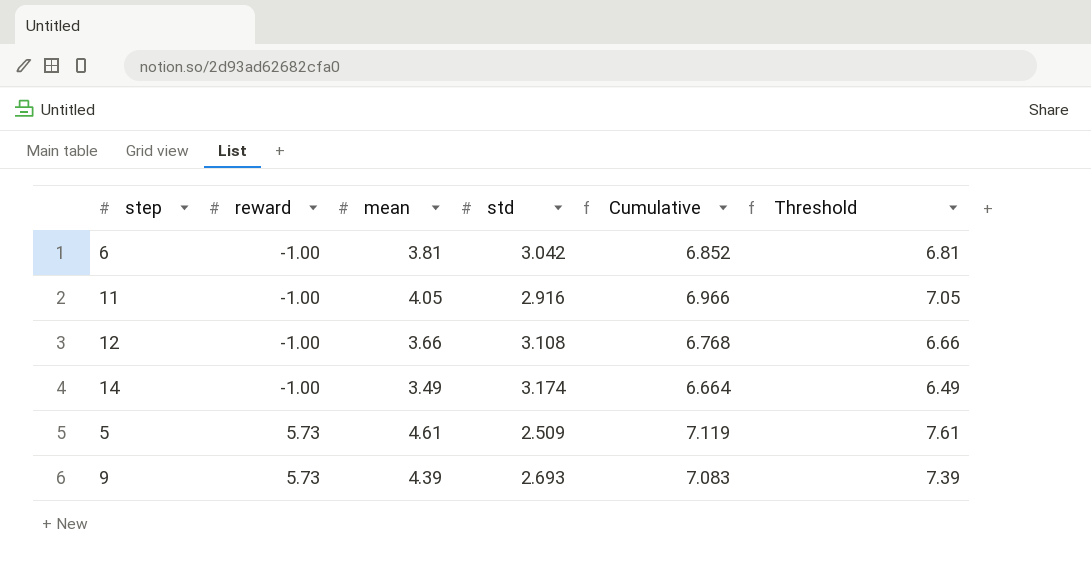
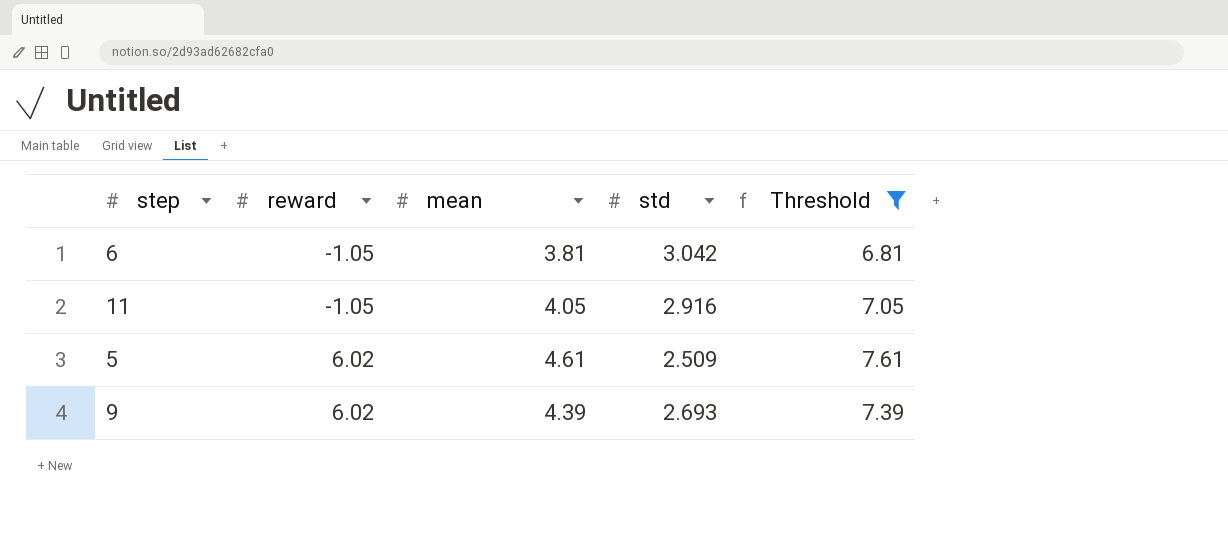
filter: none -> Threshold >= 6.81
column Cumulative | formula: [mean] + [std] -> none
6 | reward: -1.00 -> -1.05
11 | reward: -1.00 -> -1.05
5 | reward: 5.73 -> 6.02
9 | reward: 5.73 -> 6.02

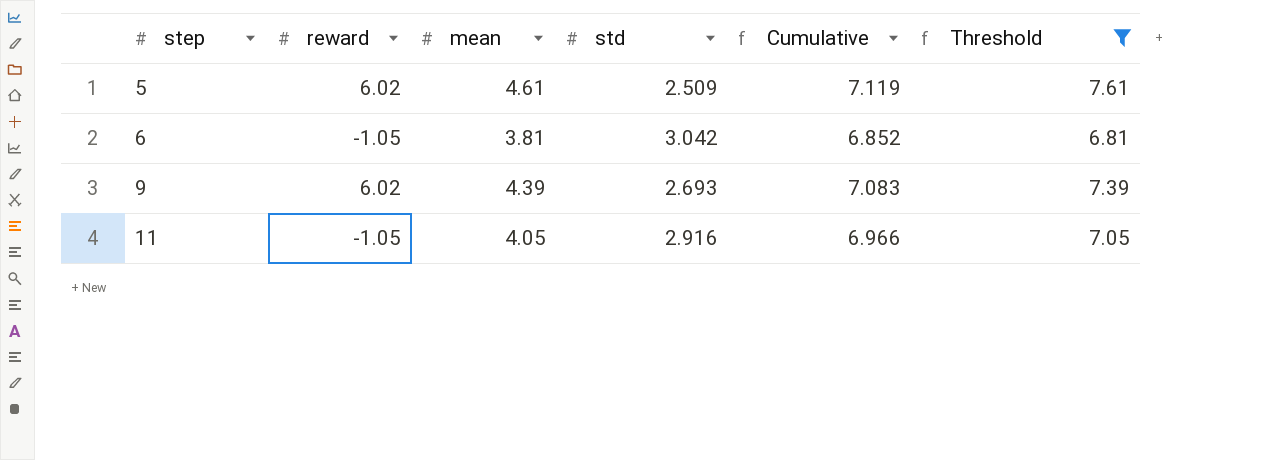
row order: reward ascending -> step ascending
column Cumulative | formula: none -> [mean] + [std]

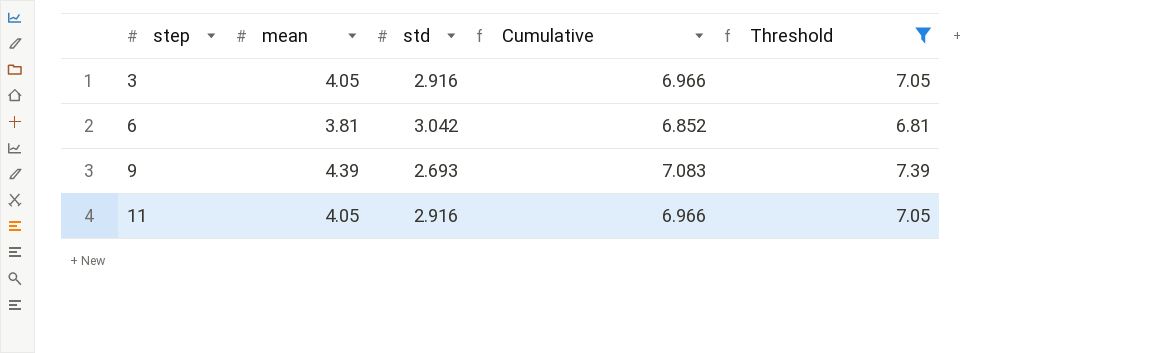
column reward | position: 2 -> none
row 5: 6.02 | 4.61 | 2.509 | 7.119 | 7.61 -> none
row 3: none -> 4.05 | 2.916 | 6.966 | 7.05

